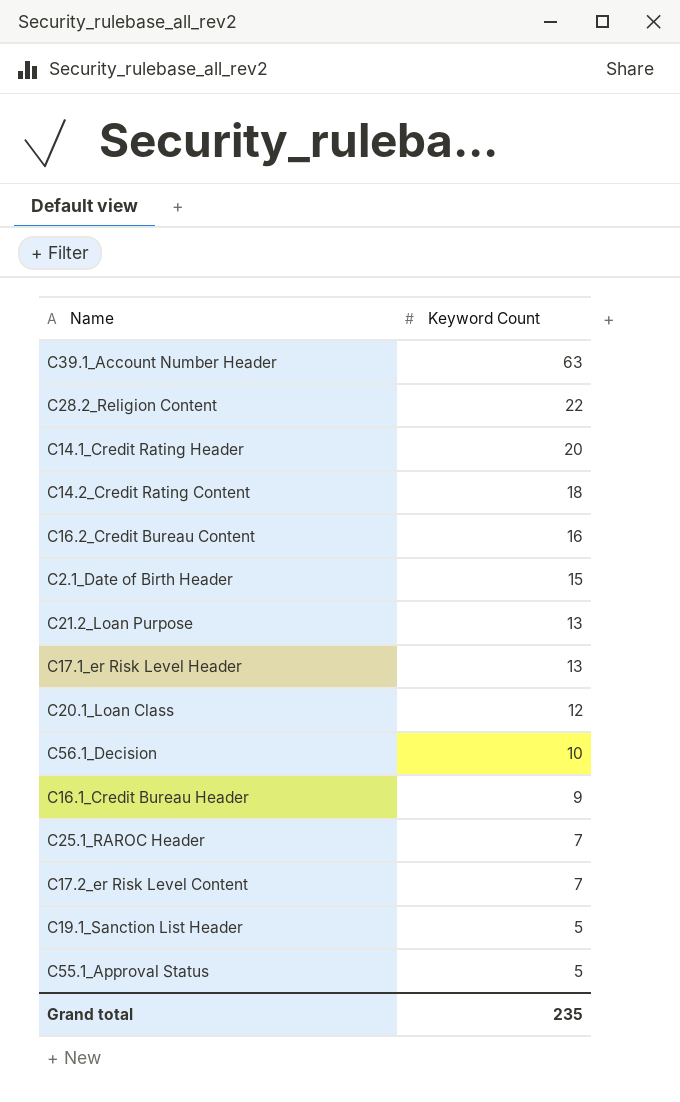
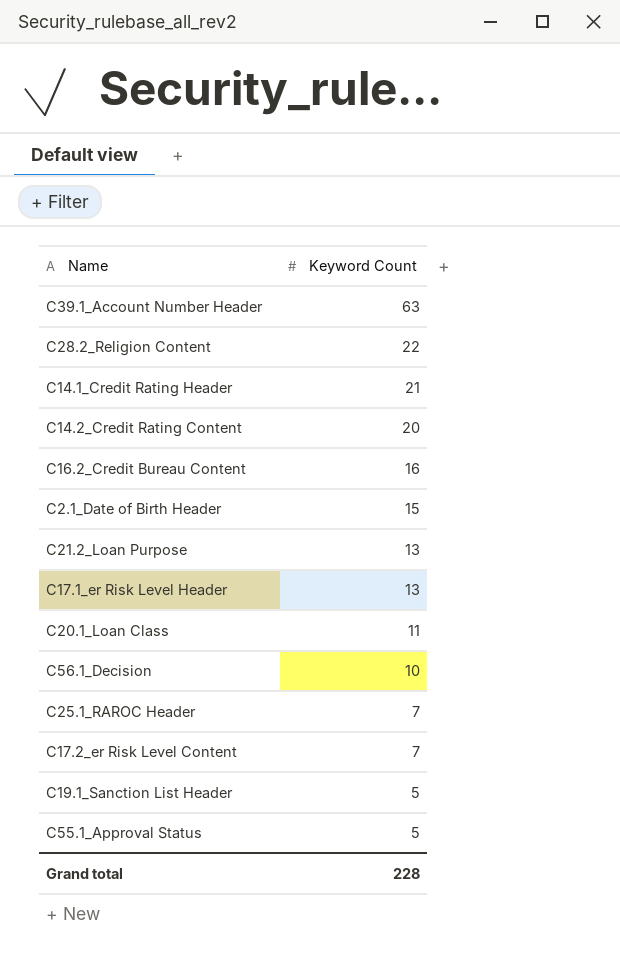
row C16.1_Credit Bureau Header: 9 -> none
C14.1_Credit Rating Header | Keyword Count: 20 -> 21
C14.2_Credit Rating Content | Keyword Count: 18 -> 20
C20.1_Loan Class | Keyword Count: 12 -> 11
Grand total | Keyword Count: 235 -> 228

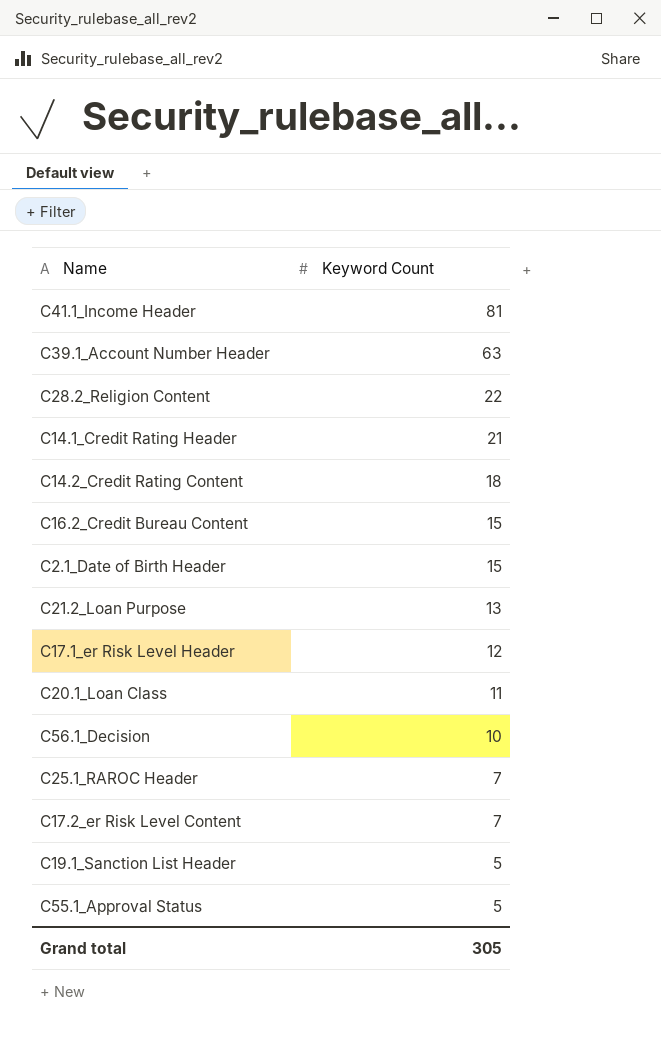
row C41.1_Income Header: none -> 81
C14.2_Credit Rating Content | Keyword Count: 20 -> 18
C16.2_Credit Bureau Content | Keyword Count: 16 -> 15
C17.1_er Risk Level Header | Keyword Count: 13 -> 12
Grand total | Keyword Count: 228 -> 305

